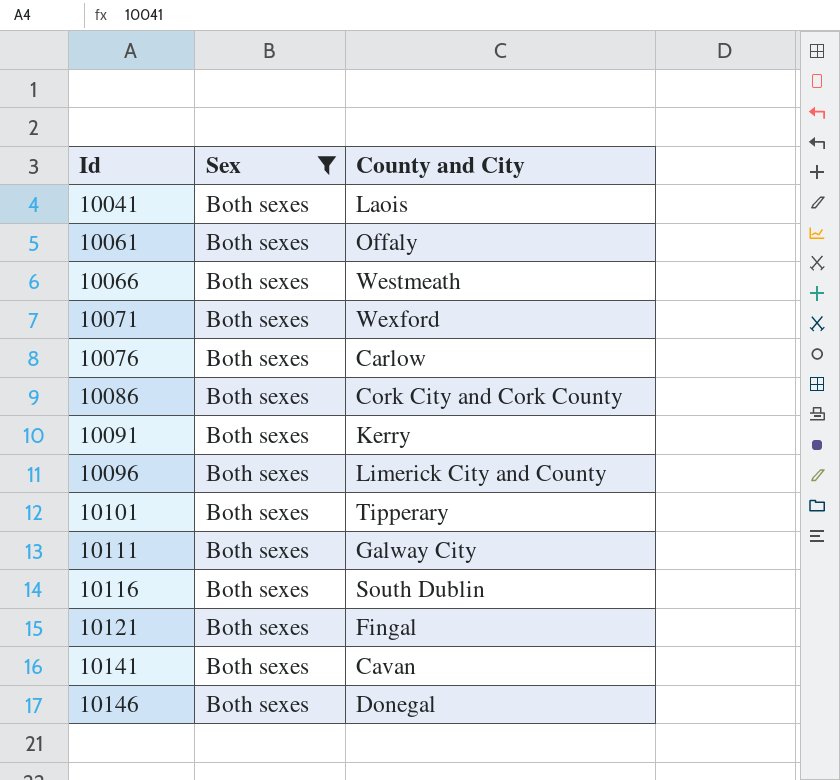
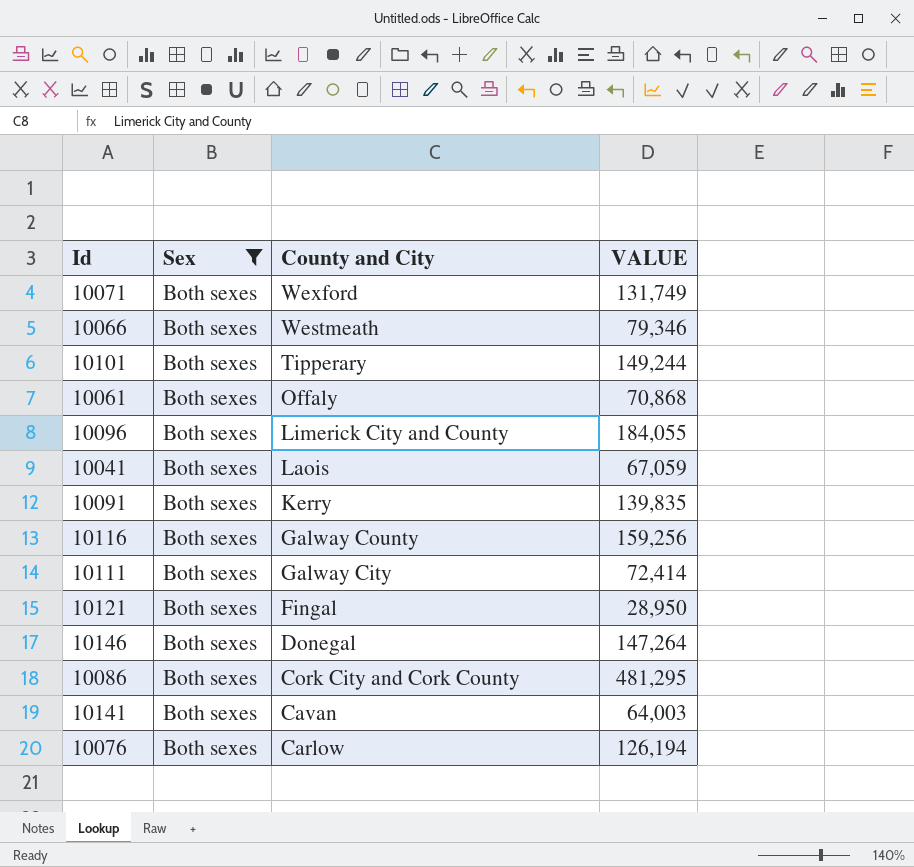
row order: Id ascending -> County and City descending
column VALUE | position: none -> 4
10116 | County and City: South Dublin -> Galway County

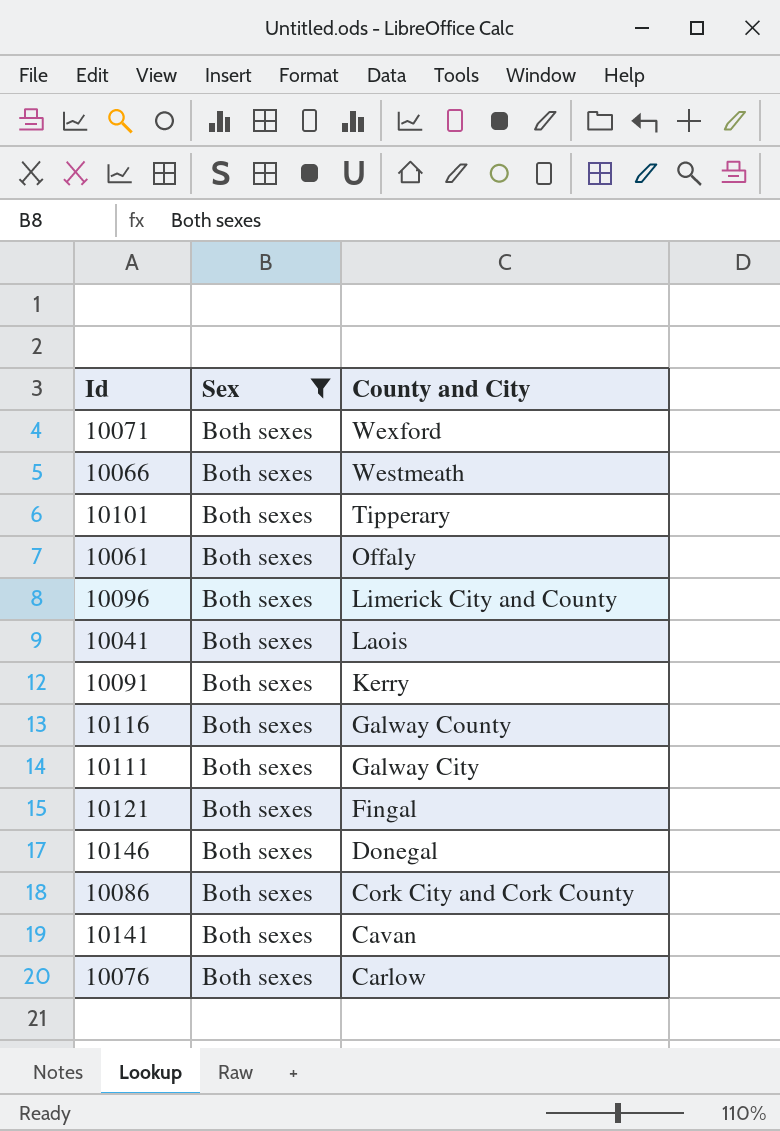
column VALUE | position: 4 -> none

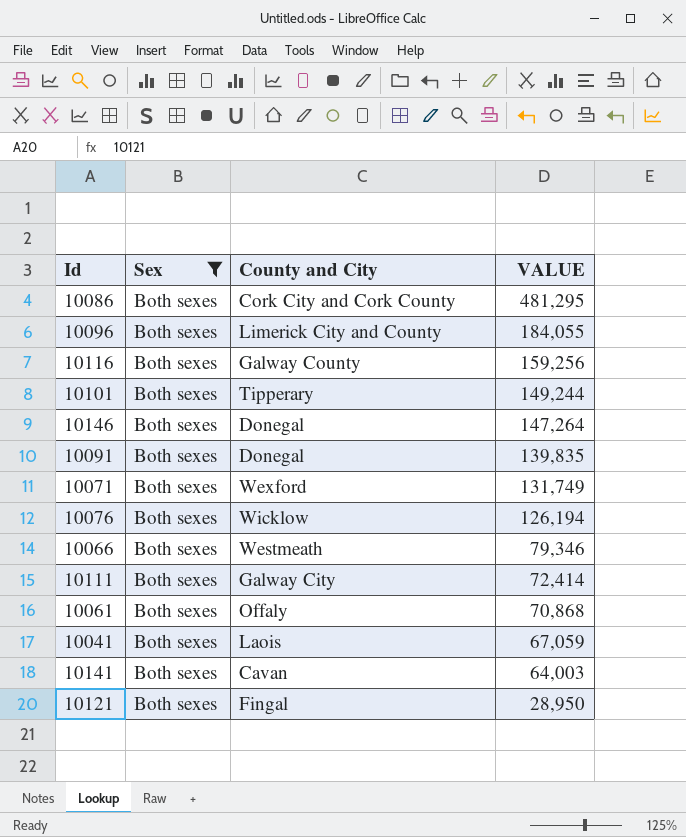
row order: County and City descending -> VALUE descending
column VALUE | position: none -> 4
10091 | County and City: Kerry -> Donegal
10076 | County and City: Carlow -> Wicklow

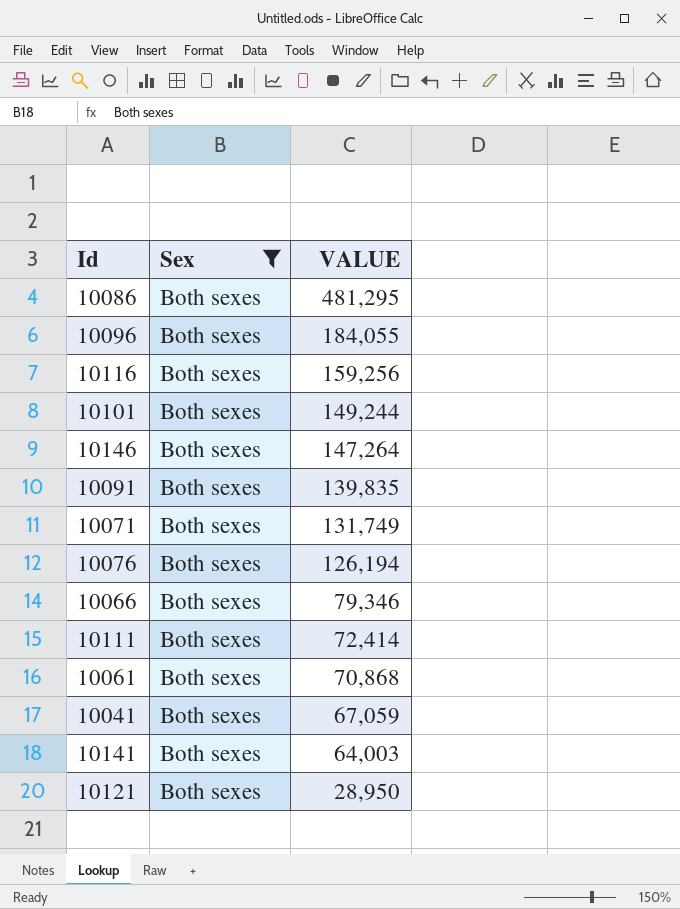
column County and City | position: 3 -> none

